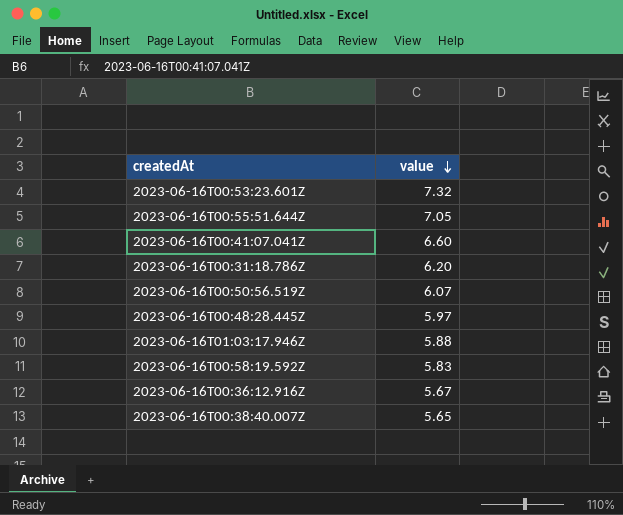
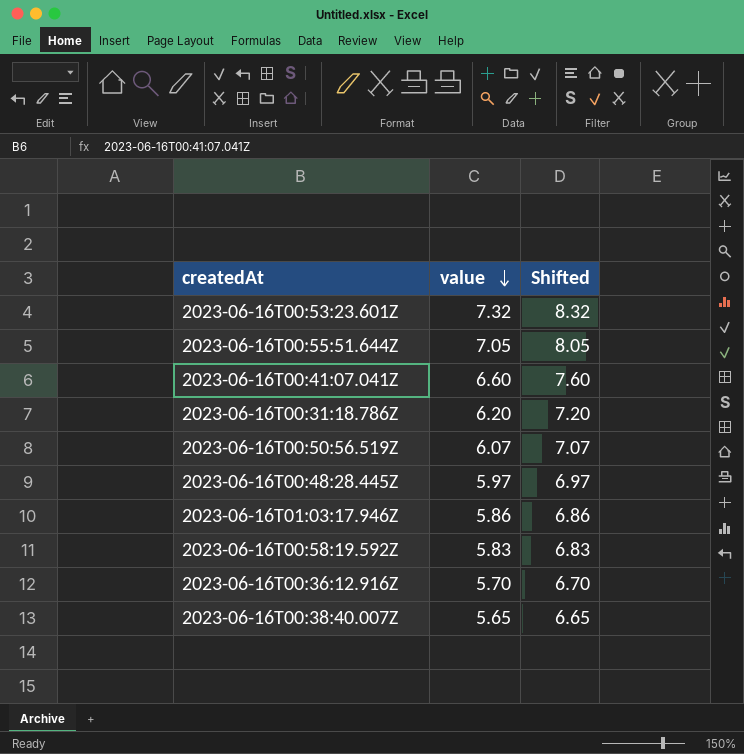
column Shifted | formula: none -> [value] + 1
2023-06-16T01:03:17.946Z | value: 5.88 -> 5.86
2023-06-16T00:36:12.916Z | value: 5.67 -> 5.70

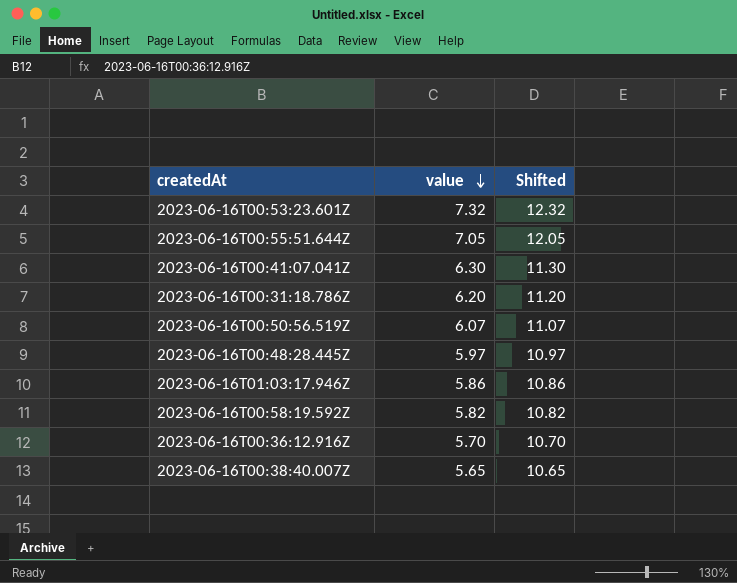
column Shifted | formula: [value] + 1 -> [value] + 5
2023-06-16T00:41:07.041Z | value: 6.60 -> 6.30
2023-06-16T00:58:19.592Z | value: 5.83 -> 5.82

